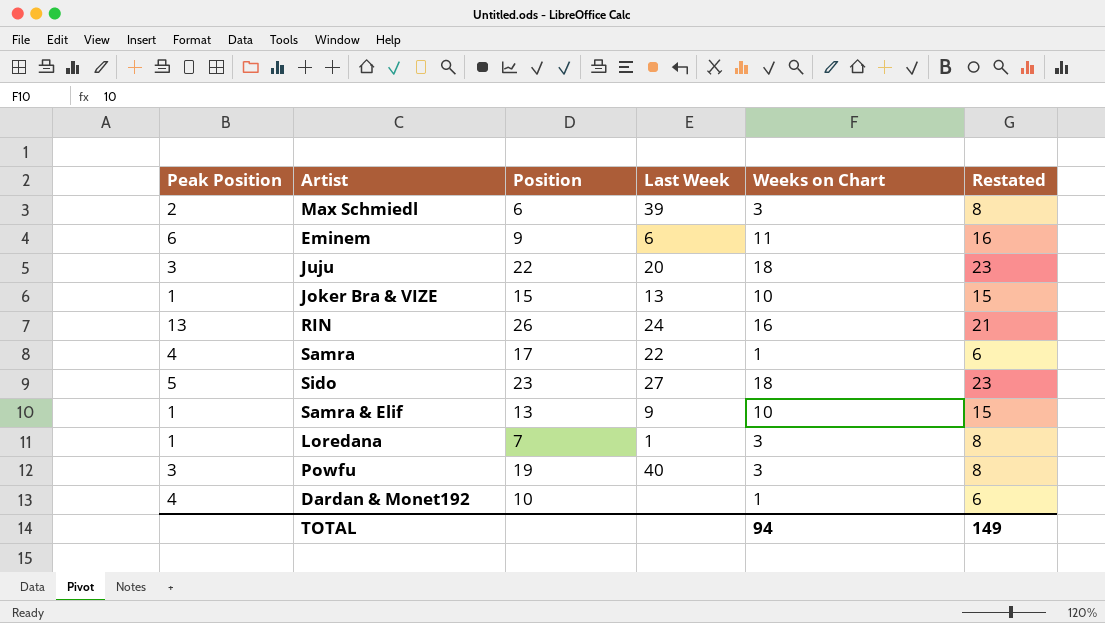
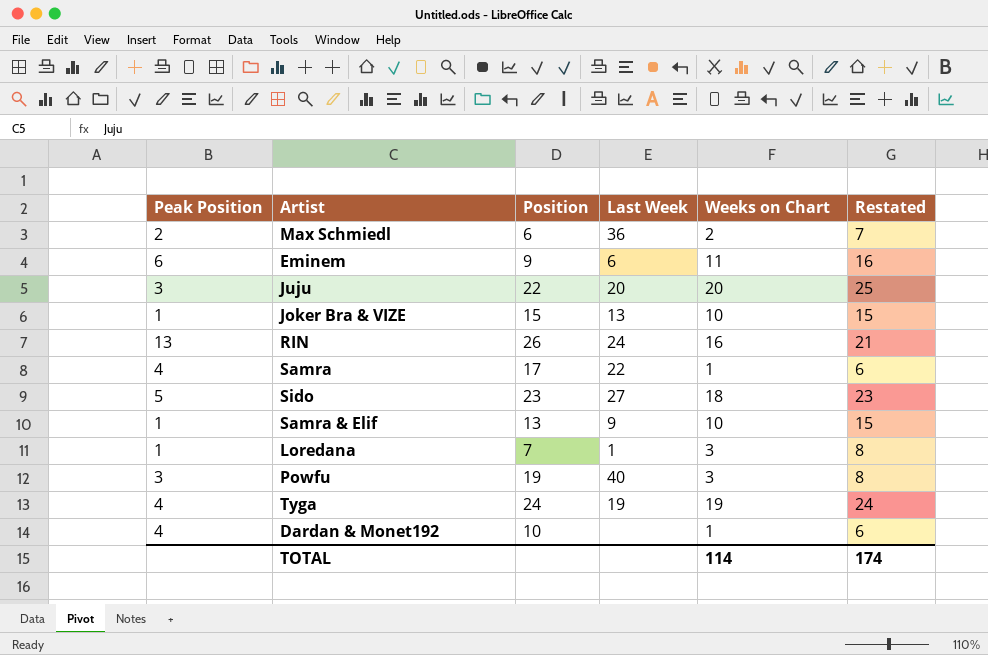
Max Schmiedl | Last Week: 39 -> 36
Max Schmiedl | Weeks on Chart: 3 -> 2
Max Schmiedl | Restated: 8 -> 7
Juju | Weeks on Chart: 18 -> 20
Juju | Restated: 23 -> 25
row Tyga: none -> 4 | 24 | 19 | 19 | 24
TOTAL | Weeks on Chart: 94 -> 114
TOTAL | Restated: 149 -> 174

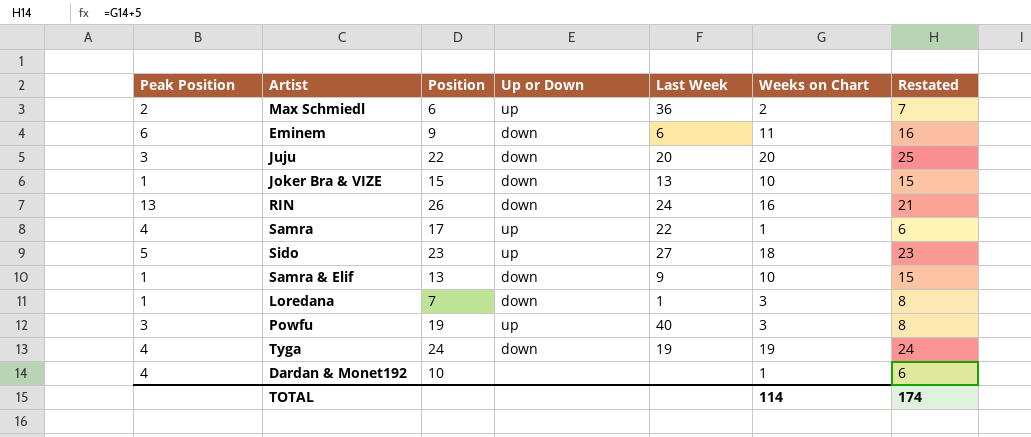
column Up or Down | position: none -> 4

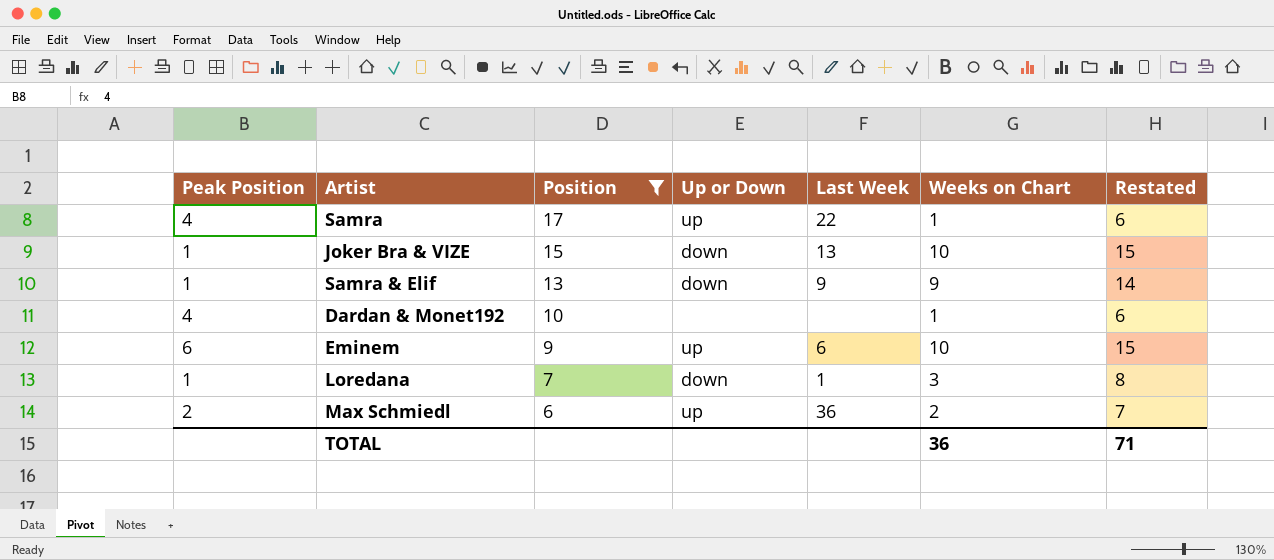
filter: none -> Position <= 17
row order: none -> Position descending
Samra & Elif | Weeks on Chart: 10 -> 9
Samra & Elif | Restated: 15 -> 14
Eminem | Up or Down: down -> up
Eminem | Weeks on Chart: 11 -> 10
Eminem | Restated: 16 -> 15
TOTAL | Weeks on Chart: 114 -> 36
TOTAL | Restated: 174 -> 71

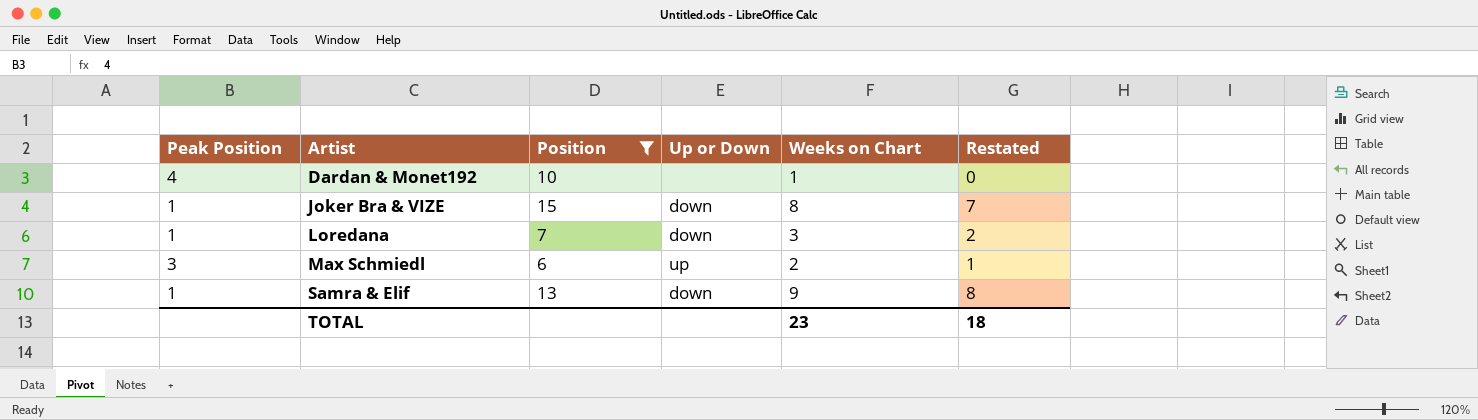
row order: Position descending -> Artist ascending
column Last Week | position: 5 -> none
column Restated | formula: [Weeks on Chart] + 5 -> [Weeks on Chart] - 1
row Samra: 4 | 17 | up | 22 | 1 | 6 -> none
row Eminem: 6 | 9 | up | 6 | 10 | 15 -> none
Joker Bra & VIZE | Weeks on Chart: 10 -> 8
Max Schmiedl | Peak Position: 2 -> 3
TOTAL | Weeks on Chart: 36 -> 23
TOTAL | Restated: 71 -> 18

